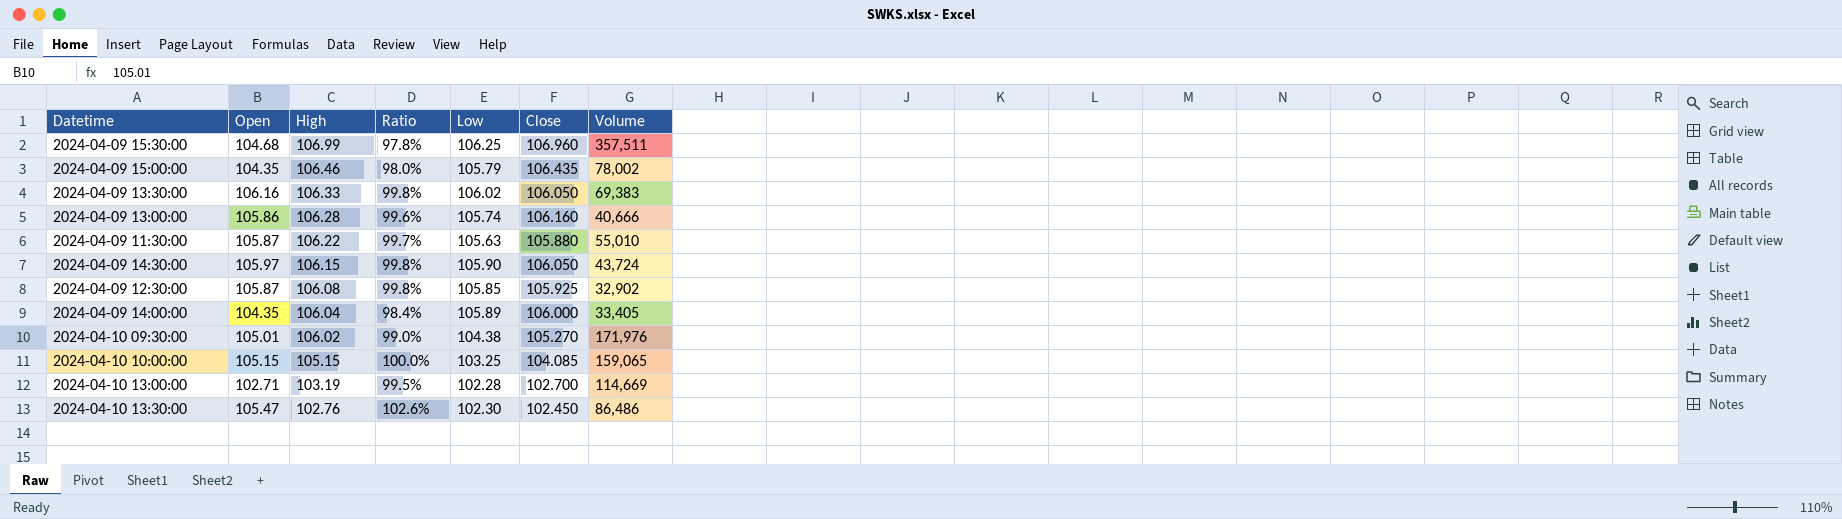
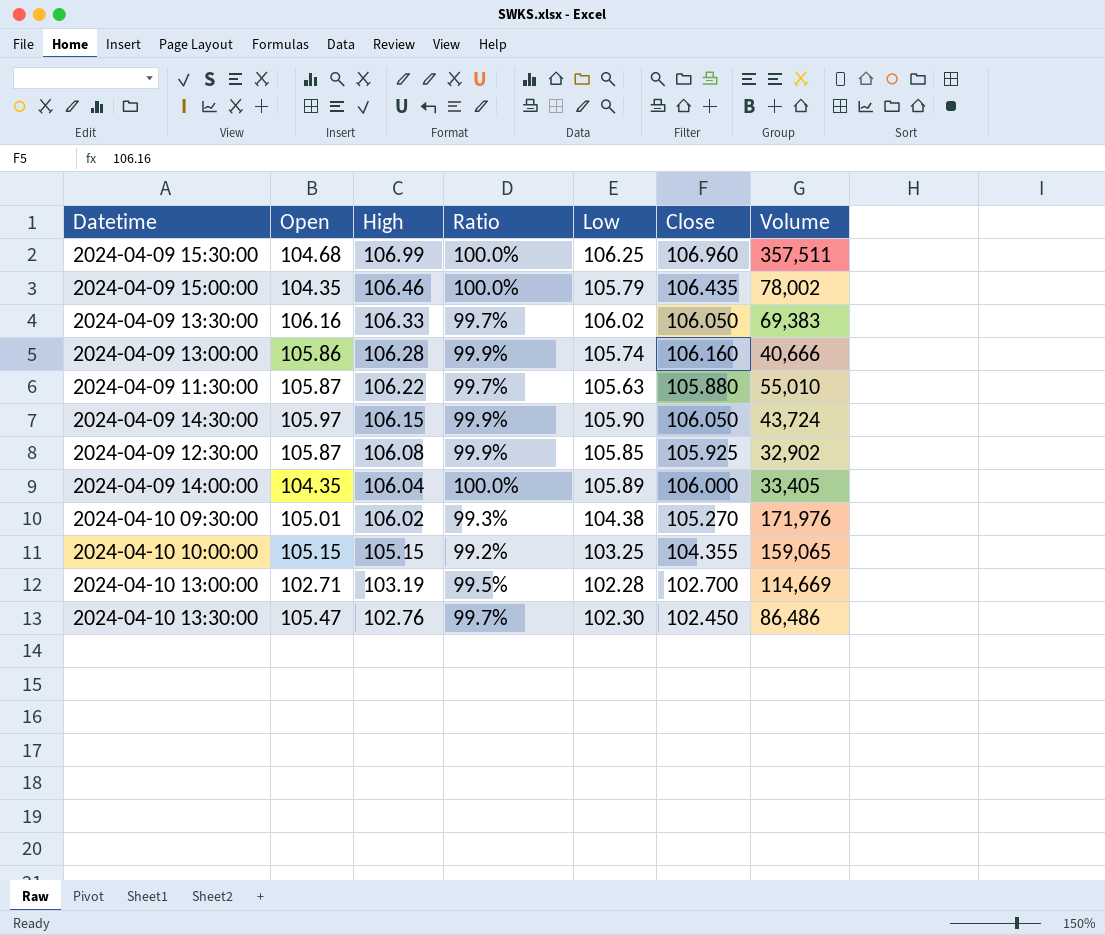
column Ratio | formula: [Open] / [High] -> [Close] / [High]
2024-04-10 10:00:00 | Close: 104.085 -> 104.355

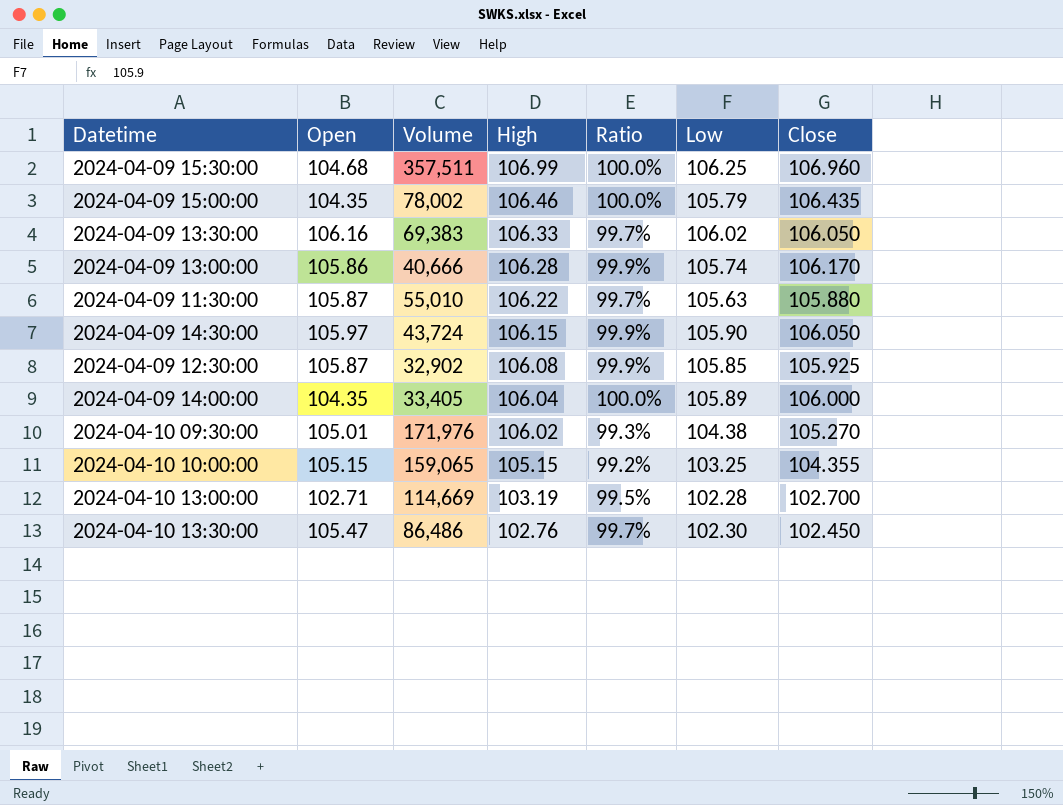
column Volume | position: 7 -> 3
2024-04-09 13:00:00 | Close: 106.160 -> 106.170

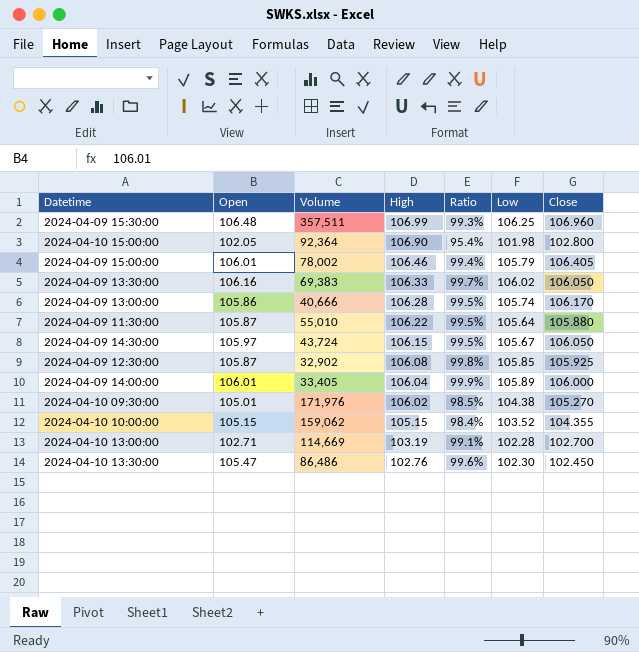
column Ratio | formula: [Close] / [High] -> [Low] / [High]
2024-04-09 15:30:00 | Open: 104.68 -> 106.48
row 2024-04-10 15:00:00: none -> 102.05 | 92,364 | 106.90 | 95.4% | 101.98 | 102.800
2024-04-09 15:00:00 | Open: 104.35 -> 106.01
2024-04-09 15:00:00 | Close: 106.435 -> 106.405
2024-04-09 11:30:00 | Low: 105.63 -> 105.64
2024-04-09 14:30:00 | Low: 105.90 -> 105.67
2024-04-09 14:00:00 | Open: 104.35 -> 106.01
2024-04-10 10:00:00 | Volume: 159,065 -> 159,062
2024-04-10 10:00:00 | Low: 103.25 -> 103.52

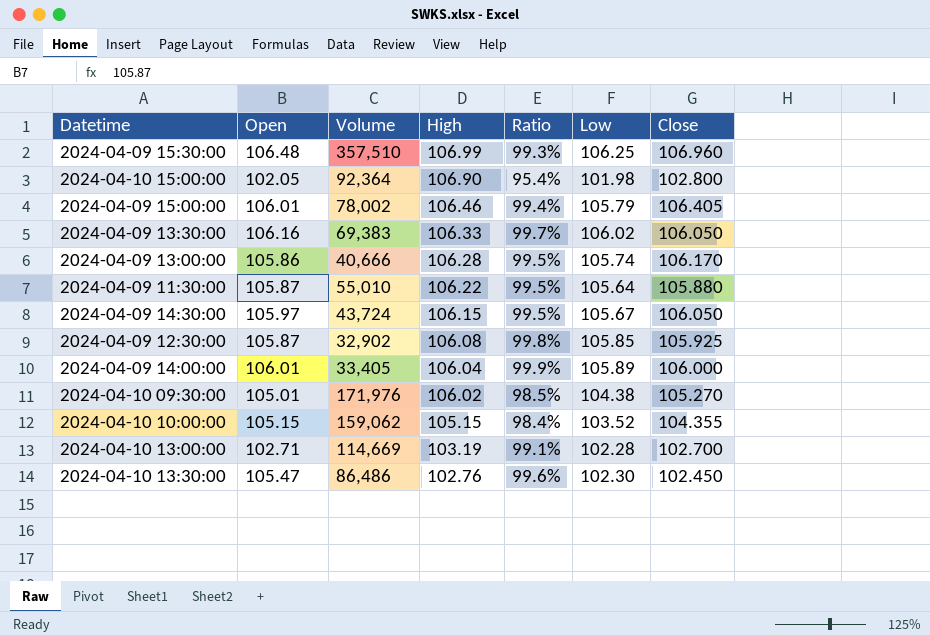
2024-04-09 15:30:00 | Volume: 357,511 -> 357,510

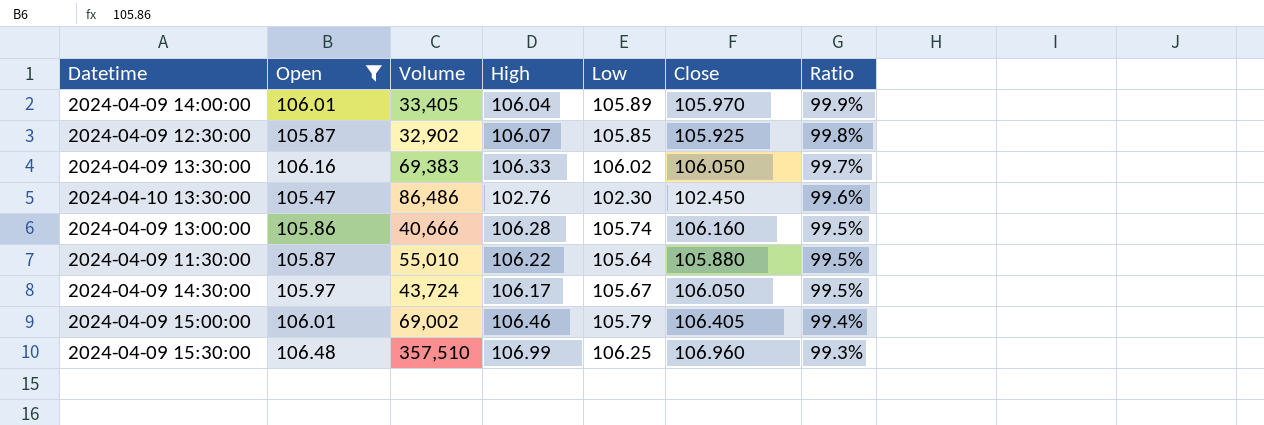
filter: none -> Open >= 105.47
row order: High descending -> Ratio descending
column Ratio | position: 5 -> 7
2024-04-09 14:00:00 | Close: 106.000 -> 105.970
2024-04-09 12:30:00 | High: 106.08 -> 106.07
2024-04-09 13:00:00 | Close: 106.170 -> 106.160
2024-04-09 14:30:00 | High: 106.15 -> 106.17
2024-04-09 15:00:00 | Volume: 78,002 -> 69,002

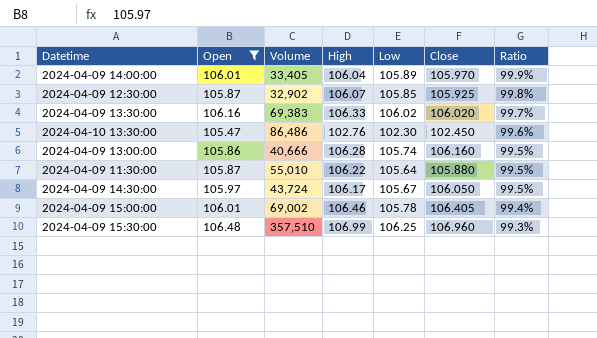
2024-04-09 13:30:00 | Close: 106.050 -> 106.020
2024-04-09 15:00:00 | Low: 105.79 -> 105.78

